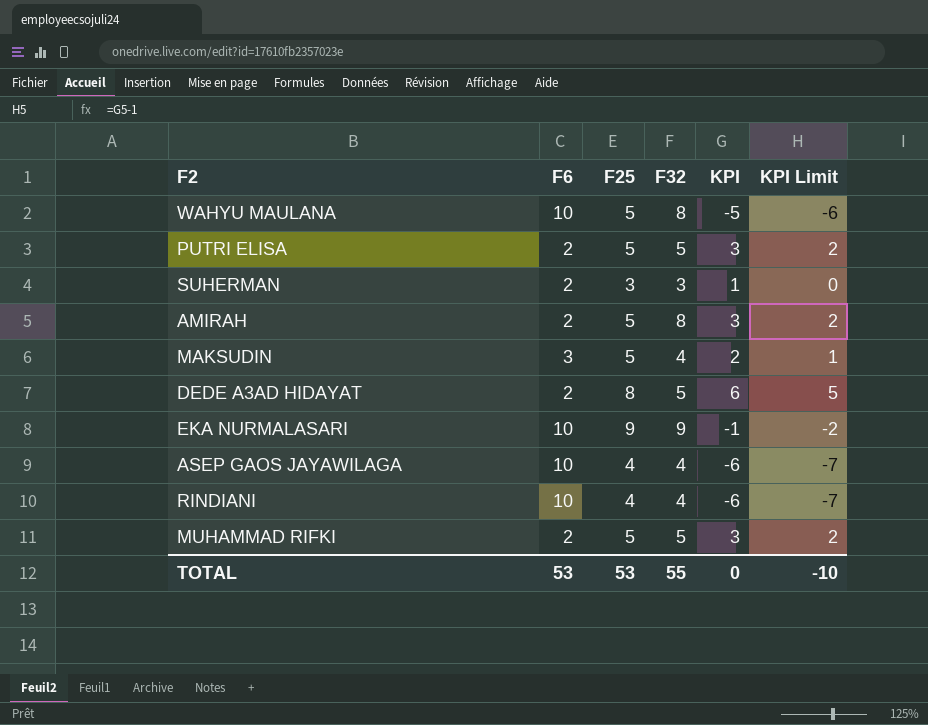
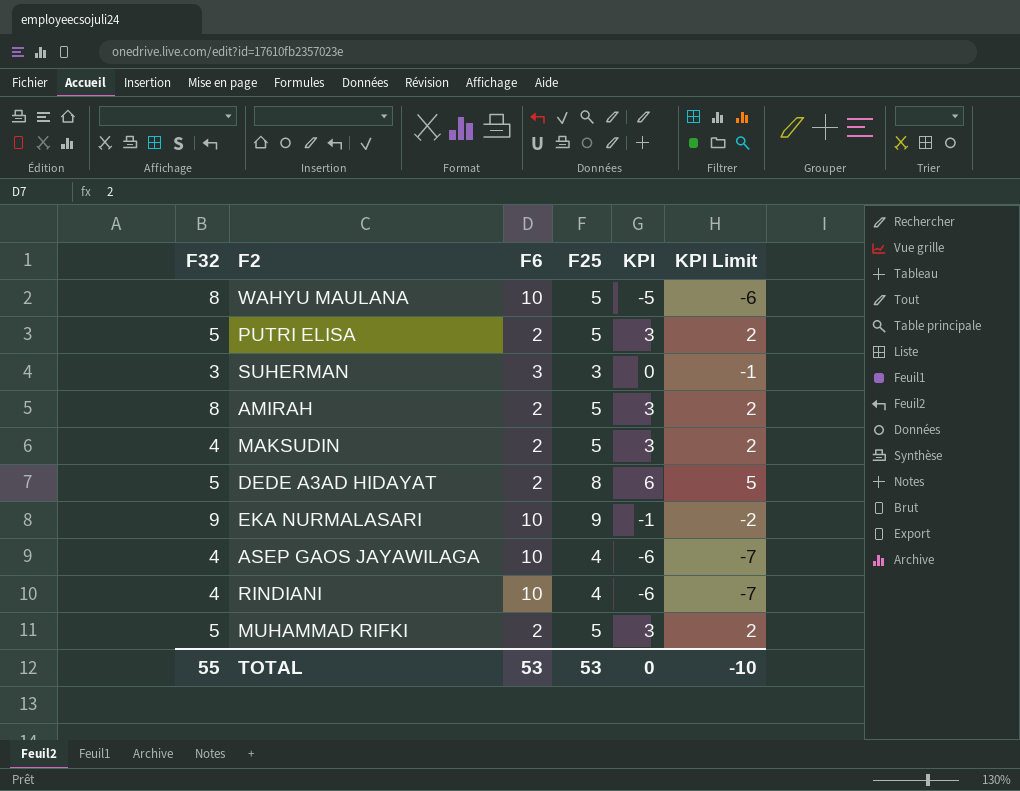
column F32 | position: 4 -> 1
SUHERMAN | F6: 2 -> 3
SUHERMAN | KPI: 1 -> 0
SUHERMAN | KPI Limit: 0 -> -1
MAKSUDIN | F6: 3 -> 2
MAKSUDIN | KPI: 2 -> 3
MAKSUDIN | KPI Limit: 1 -> 2

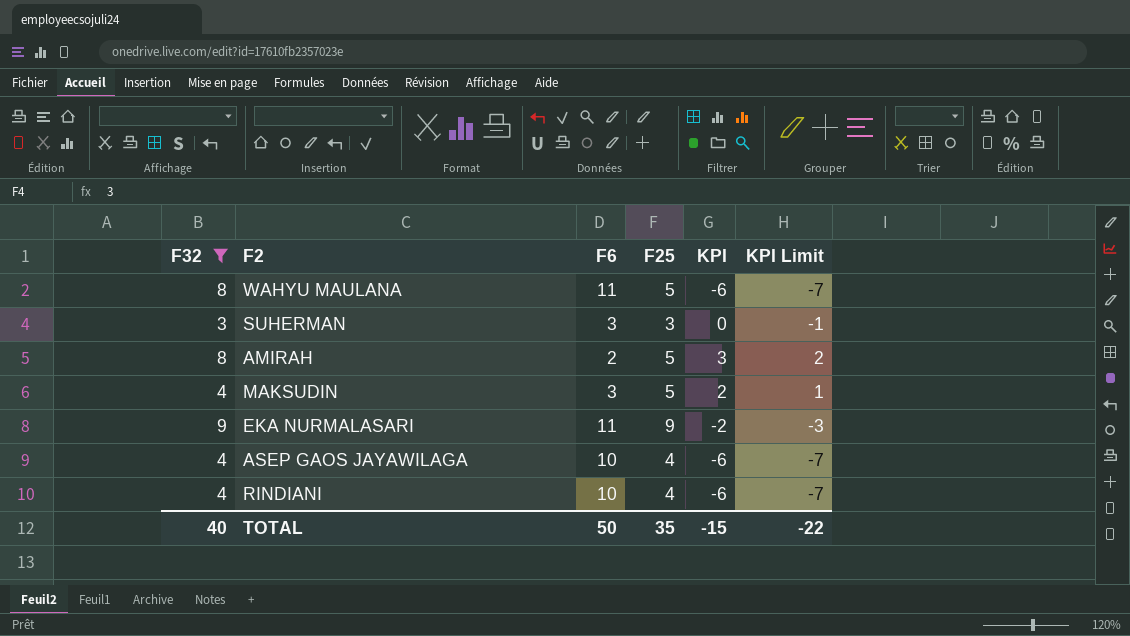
filter: none -> F32 != 5
WAHYU MAULANA | F6: 10 -> 11
WAHYU MAULANA | KPI: -5 -> -6
WAHYU MAULANA | KPI Limit: -6 -> -7
MAKSUDIN | F6: 2 -> 3
MAKSUDIN | KPI: 3 -> 2
MAKSUDIN | KPI Limit: 2 -> 1
EKA NURMALASARI | F6: 10 -> 11
EKA NURMALASARI | KPI: -1 -> -2
EKA NURMALASARI | KPI Limit: -2 -> -3
TOTAL | F32: 55 -> 40
TOTAL | F6: 53 -> 50
TOTAL | F25: 53 -> 35
TOTAL | KPI: 0 -> -15
TOTAL | KPI Limit: -10 -> -22

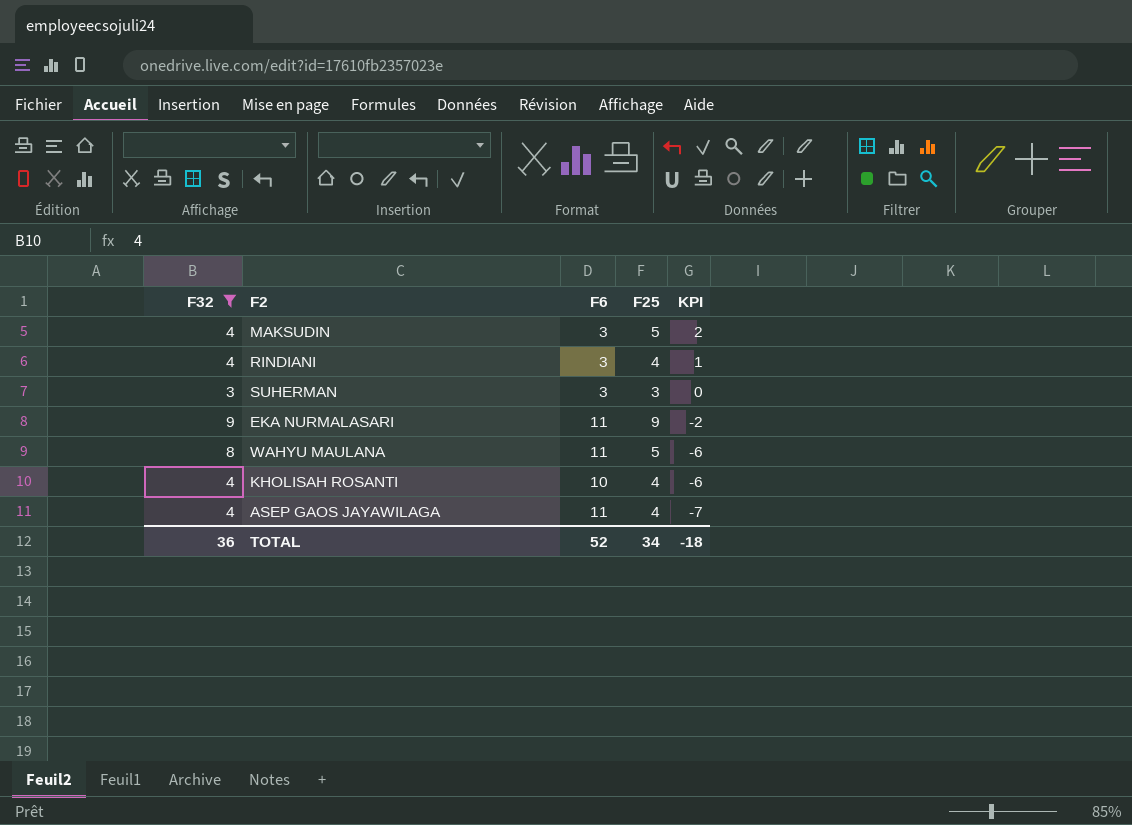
row order: none -> KPI descending
column KPI Limit | formula: [KPI] - 1 -> none
row AMIRAH: 8 | 2 | 5 | 3 | 2 -> none
RINDIANI | F6: 10 -> 3
RINDIANI | KPI: -6 -> 1
row KHOLISAH ROSANTI: none -> 4 | 10 | 4 | -6
ASEP GAOS JAYAWILAGA | F6: 10 -> 11
ASEP GAOS JAYAWILAGA | KPI: -6 -> -7
TOTAL | F32: 40 -> 36
TOTAL | F6: 50 -> 52
TOTAL | F25: 35 -> 34
TOTAL | KPI: -15 -> -18

